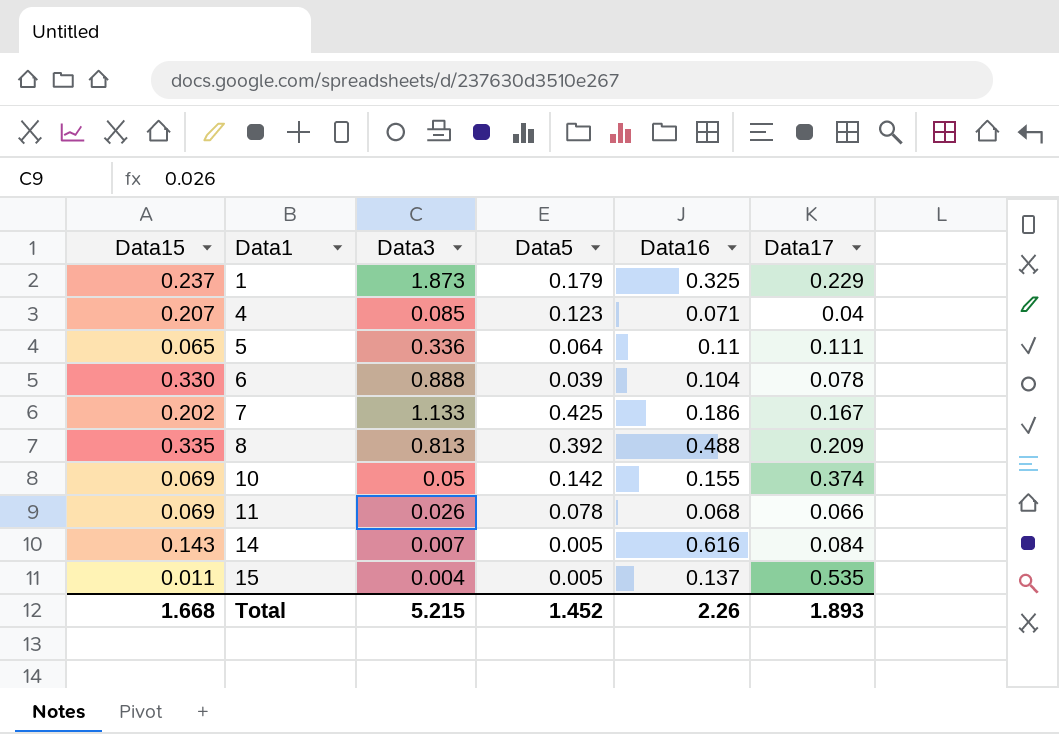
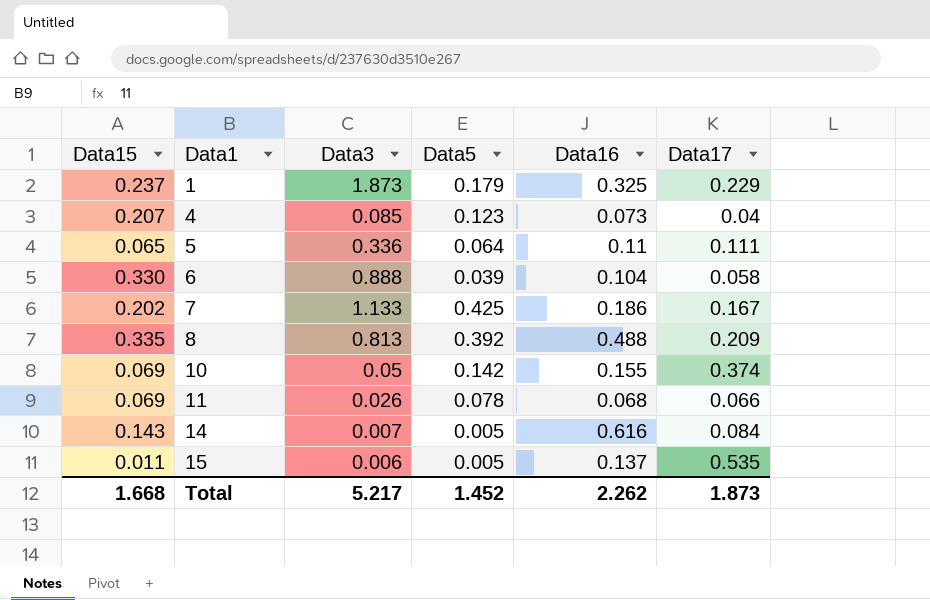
4 | Data16: 0.071 -> 0.073
6 | Data17: 0.078 -> 0.058
15 | Data3: 0.004 -> 0.006
Total | Data3: 5.215 -> 5.217
Total | Data16: 2.26 -> 2.262
Total | Data17: 1.893 -> 1.873

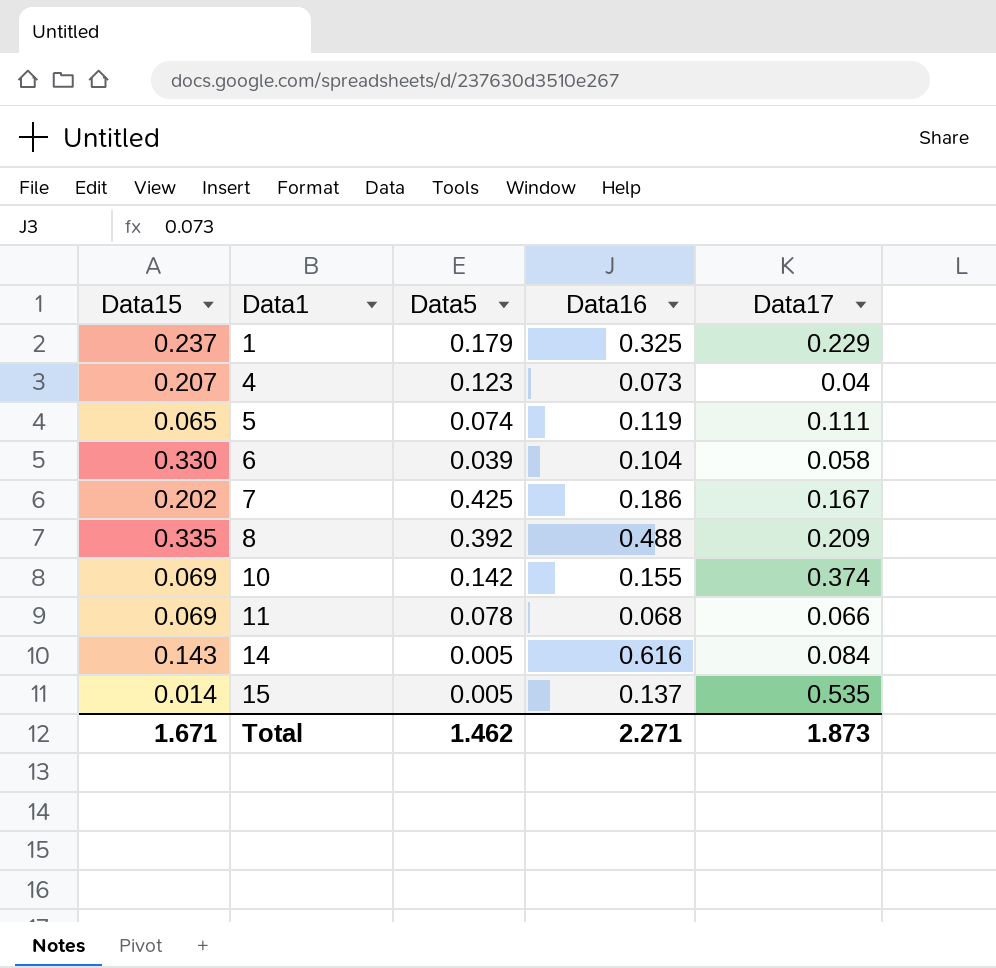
column Data3 | position: 3 -> none
5 | Data5: 0.064 -> 0.074
5 | Data16: 0.11 -> 0.119
15 | Data15: 0.011 -> 0.014
Total | Data15: 1.668 -> 1.671
Total | Data5: 1.452 -> 1.462
Total | Data16: 2.262 -> 2.271

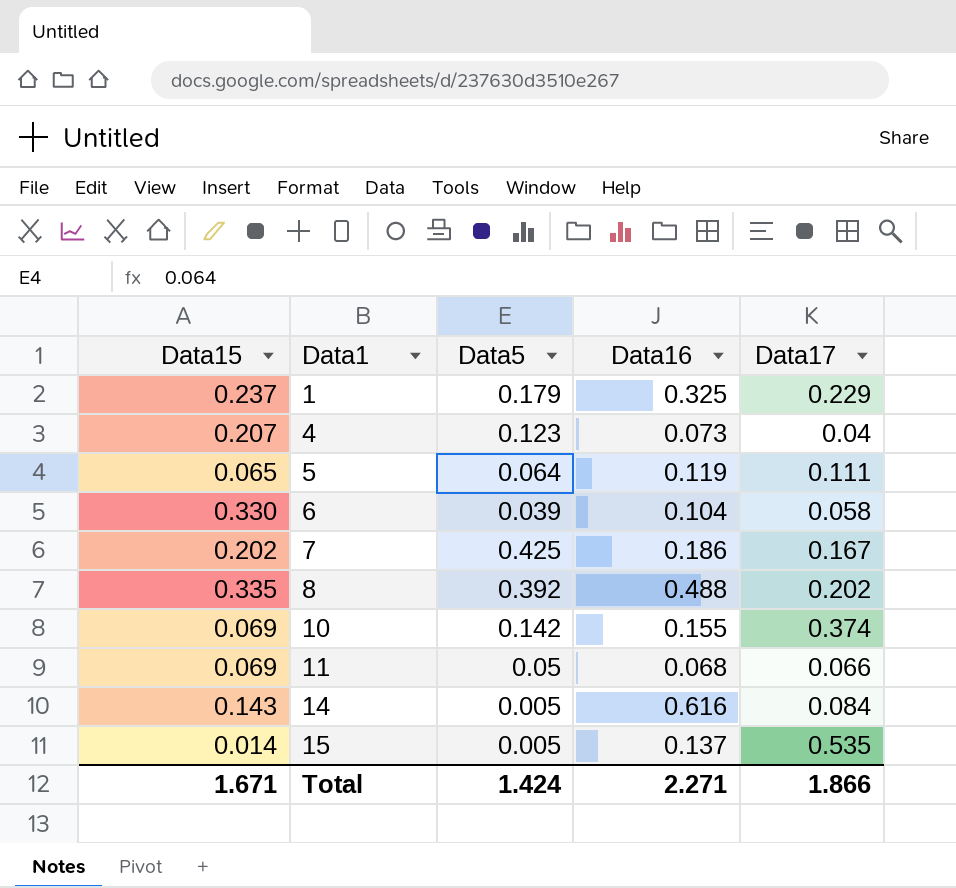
5 | Data5: 0.074 -> 0.064
8 | Data17: 0.209 -> 0.202
11 | Data5: 0.078 -> 0.05
Total | Data5: 1.462 -> 1.424
Total | Data17: 1.873 -> 1.866

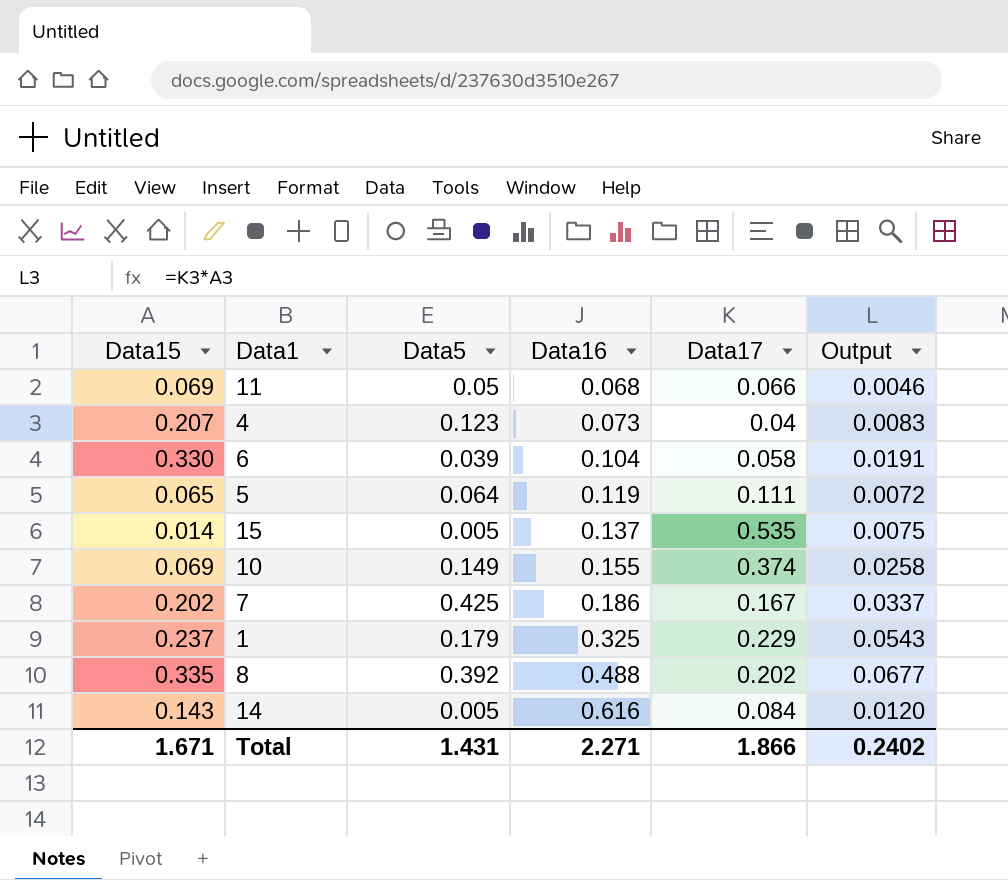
row order: Data1 ascending -> Data16 ascending
column Output | formula: none -> [Data15] * [Data17]
10 | Data5: 0.142 -> 0.149
Total | Data5: 1.424 -> 1.431

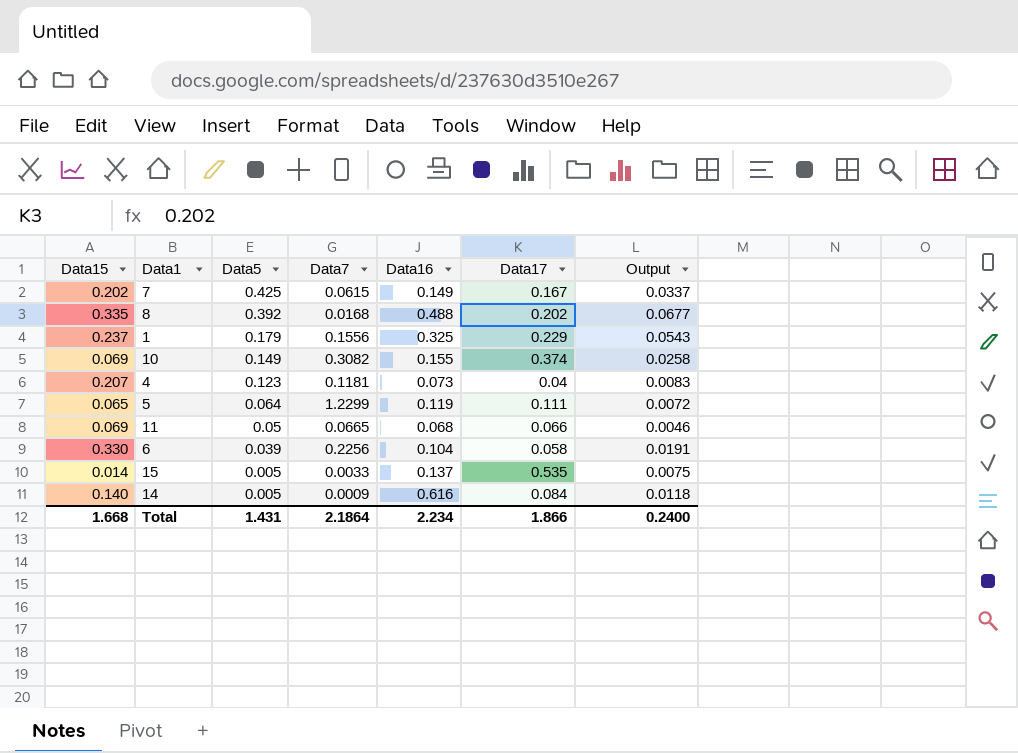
row order: Data16 ascending -> Data5 descending
column Data7 | position: none -> 4
7 | Data16: 0.186 -> 0.149
14 | Data15: 0.143 -> 0.140
14 | Output: 0.0120 -> 0.0118
Total | Data15: 1.671 -> 1.668
Total | Data16: 2.271 -> 2.234
Total | Output: 0.2402 -> 0.2400

